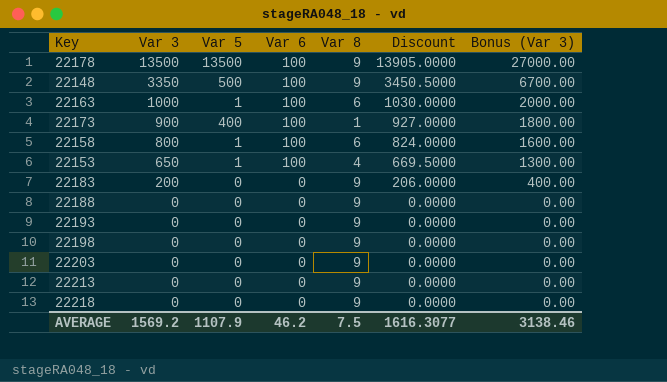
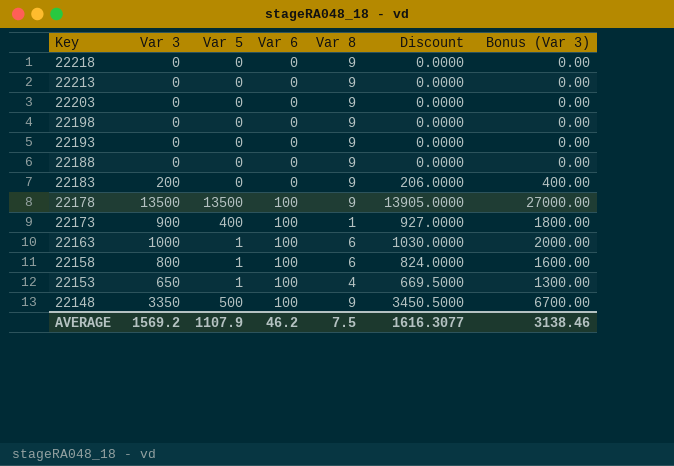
row order: Var 3 descending -> Key descending

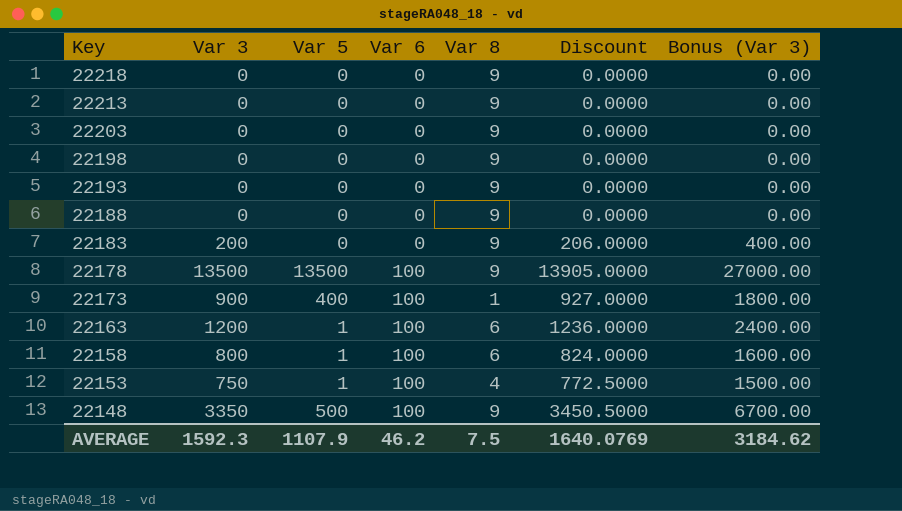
22163 | Var 3: 1000 -> 1200
22163 | Discount: 1030.0000 -> 1236.0000
22163 | Bonus (Var 3): 2000.00 -> 2400.00
22153 | Var 3: 650 -> 750
22153 | Discount: 669.5000 -> 772.5000
22153 | Bonus (Var 3): 1300.00 -> 1500.00
AVERAGE | Var 3: 1569.2 -> 1592.3
AVERAGE | Discount: 1616.3077 -> 1640.0769
AVERAGE | Bonus (Var 3): 3138.46 -> 3184.62

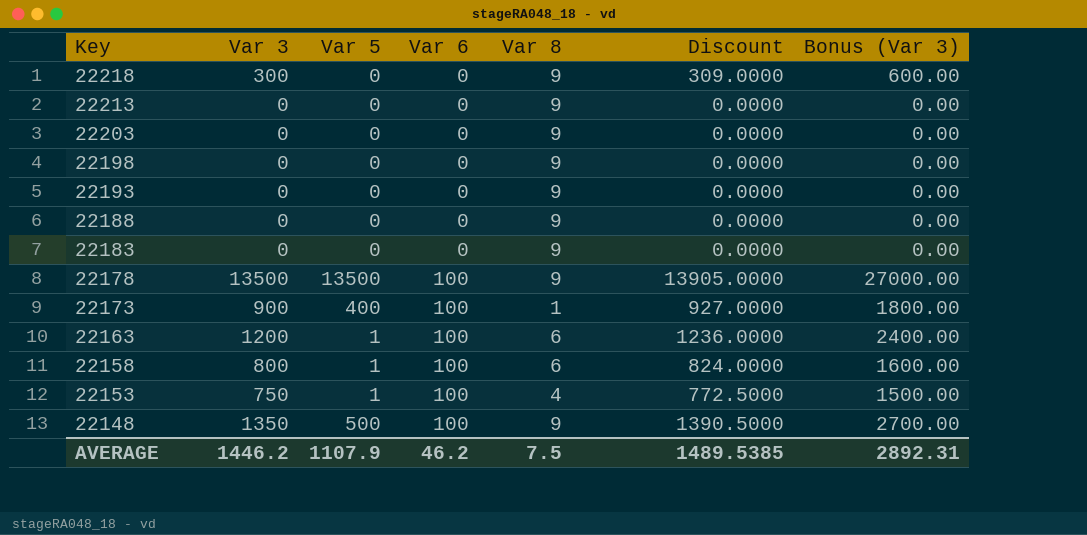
22218 | Var 3: 0 -> 300
22218 | Discount: 0.0000 -> 309.0000
22218 | Bonus (Var 3): 0.00 -> 600.00
22183 | Var 3: 200 -> 0
22183 | Discount: 206.0000 -> 0.0000
22183 | Bonus (Var 3): 400.00 -> 0.00
22148 | Var 3: 3350 -> 1350
22148 | Discount: 3450.5000 -> 1390.5000
22148 | Bonus (Var 3): 6700.00 -> 2700.00
AVERAGE | Var 3: 1592.3 -> 1446.2
AVERAGE | Discount: 1640.0769 -> 1489.5385
AVERAGE | Bonus (Var 3): 3184.62 -> 2892.31

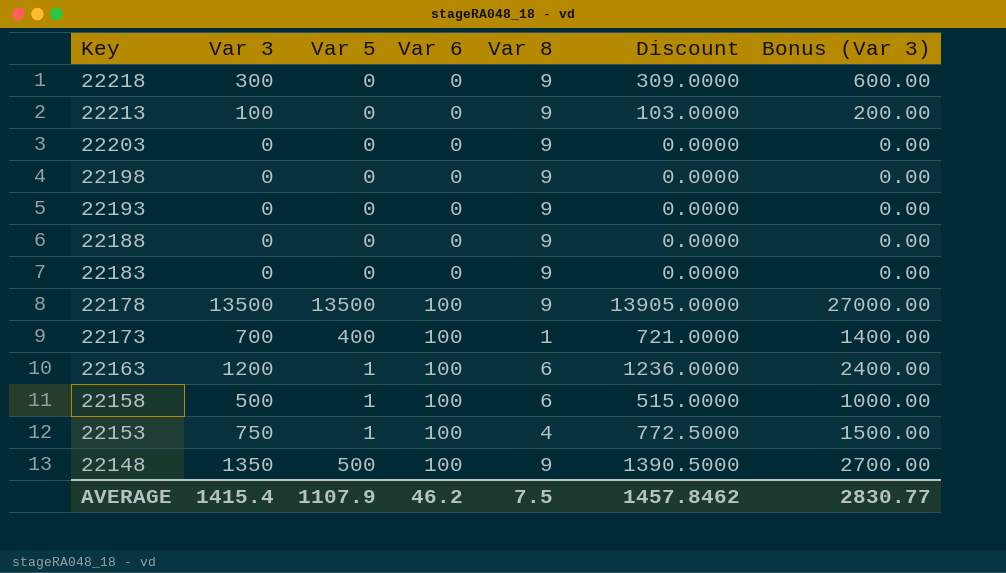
22213 | Var 3: 0 -> 100
22213 | Discount: 0.0000 -> 103.0000
22213 | Bonus (Var 3): 0.00 -> 200.00
22173 | Var 3: 900 -> 700
22173 | Discount: 927.0000 -> 721.0000
22173 | Bonus (Var 3): 1800.00 -> 1400.00
22158 | Var 3: 800 -> 500
22158 | Discount: 824.0000 -> 515.0000
22158 | Bonus (Var 3): 1600.00 -> 1000.00
AVERAGE | Var 3: 1446.2 -> 1415.4
AVERAGE | Discount: 1489.5385 -> 1457.8462
AVERAGE | Bonus (Var 3): 2892.31 -> 2830.77

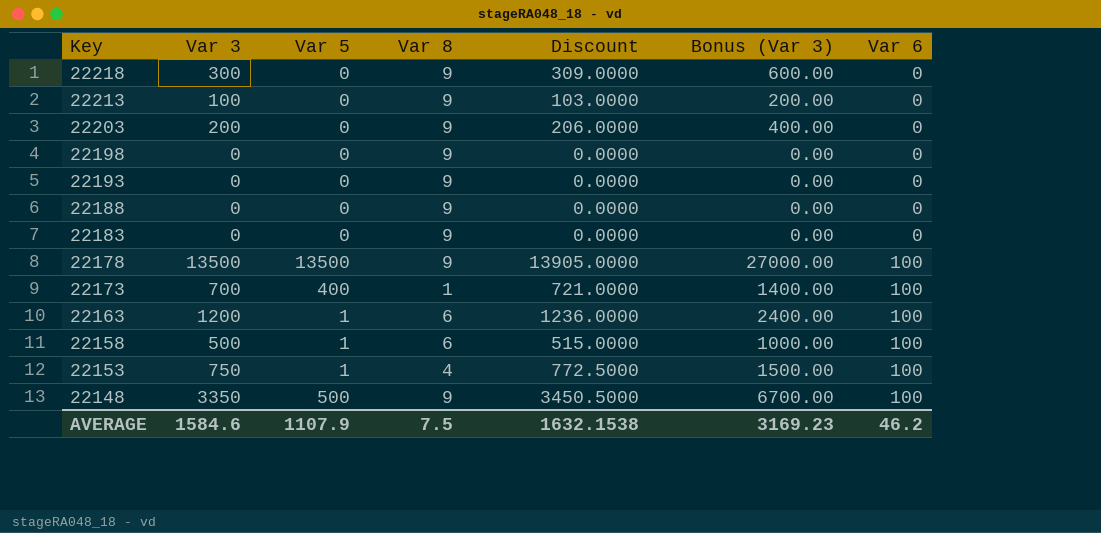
column Var 6 | position: 4 -> 7
22203 | Var 3: 0 -> 200
22203 | Discount: 0.0000 -> 206.0000
22203 | Bonus (Var 3): 0.00 -> 400.00
22148 | Var 3: 1350 -> 3350
22148 | Discount: 1390.5000 -> 3450.5000
22148 | Bonus (Var 3): 2700.00 -> 6700.00
AVERAGE | Var 3: 1415.4 -> 1584.6
AVERAGE | Discount: 1457.8462 -> 1632.1538
AVERAGE | Bonus (Var 3): 2830.77 -> 3169.23

